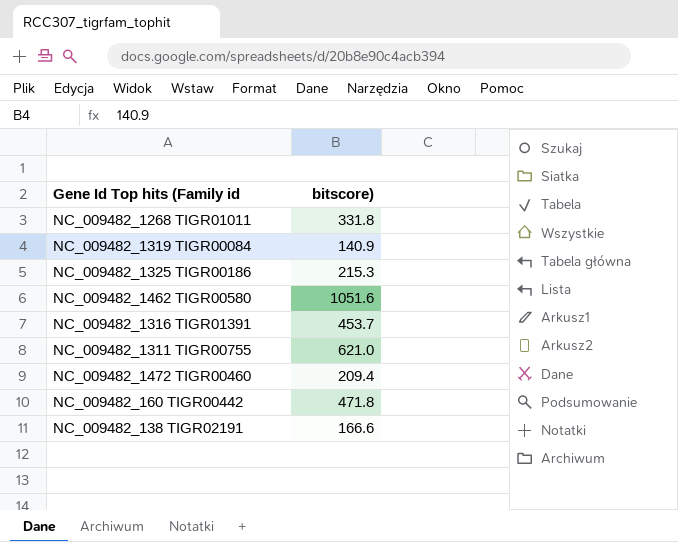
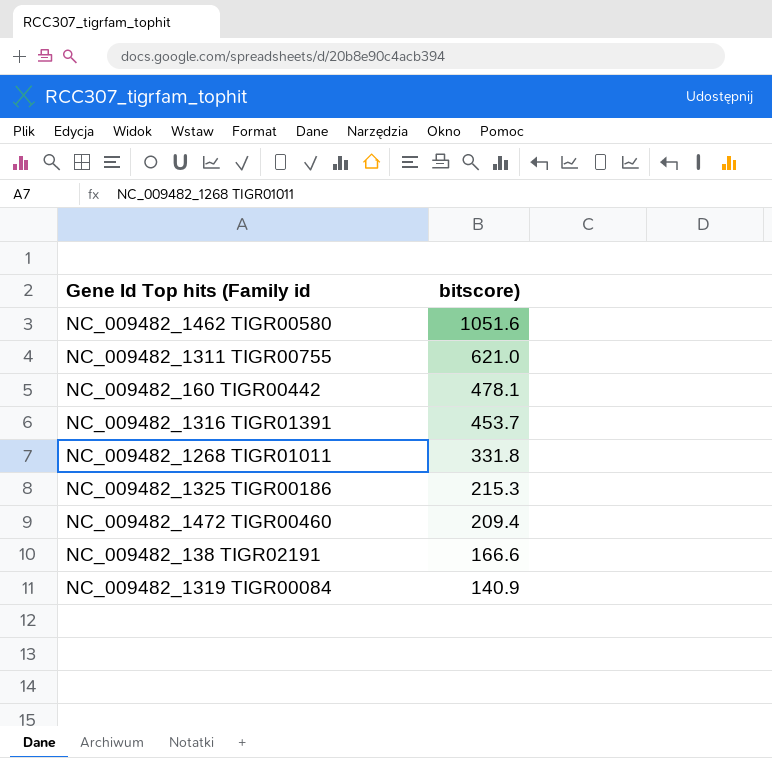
row order: none -> bitscore) descending
NC_009482_160 TIGR00442 | bitscore): 471.8 -> 478.1

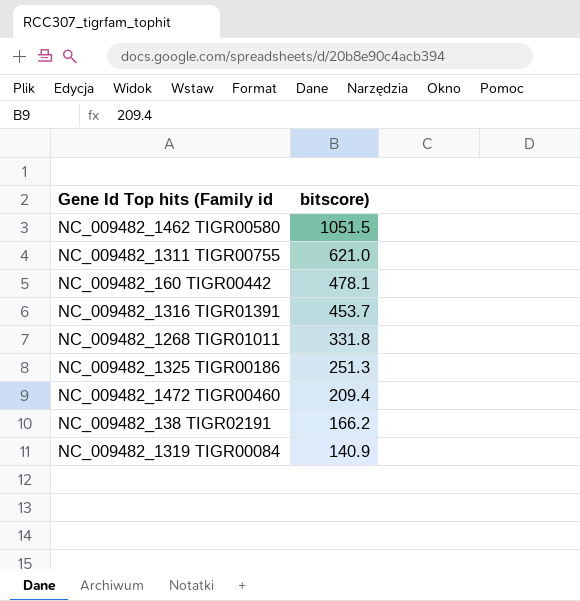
NC_009482_1462 TIGR00580 | bitscore): 1051.6 -> 1051.5
NC_009482_1325 TIGR00186 | bitscore): 215.3 -> 251.3
NC_009482_138 TIGR02191 | bitscore): 166.6 -> 166.2

